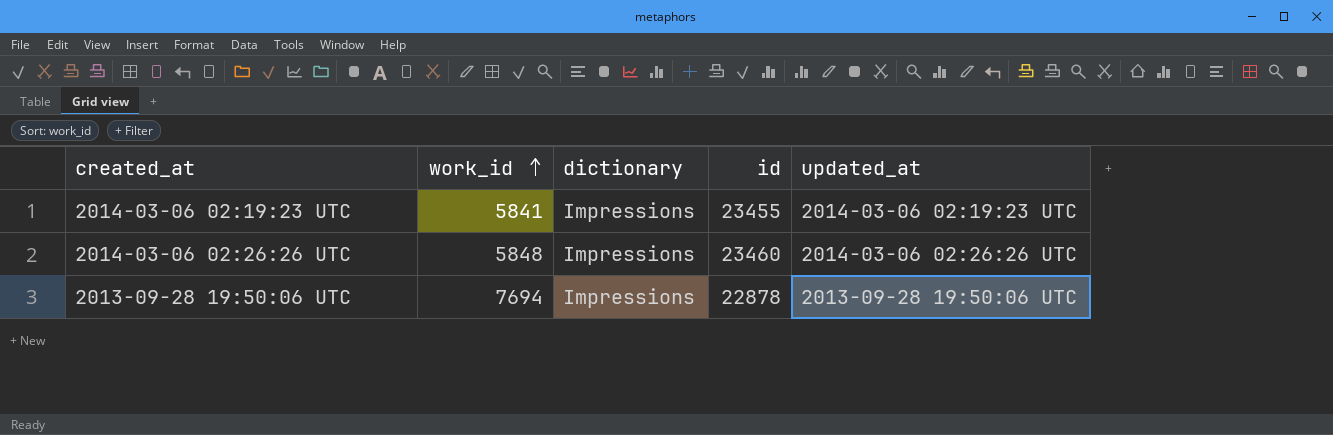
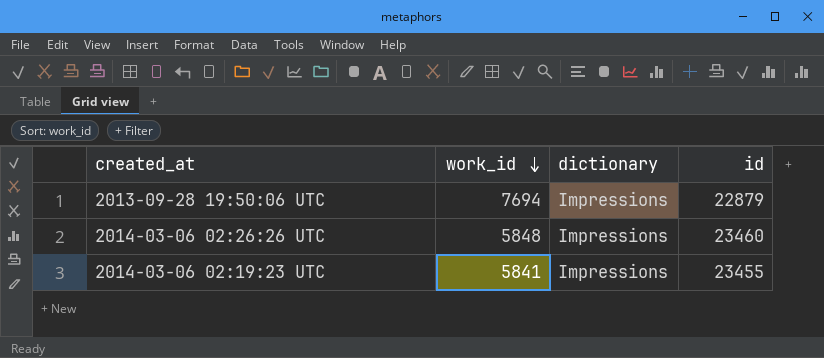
row order: work_id ascending -> work_id descending
column updated_at | position: 5 -> none
2013-09-28 19:50:06 UTC | id: 22878 -> 22879

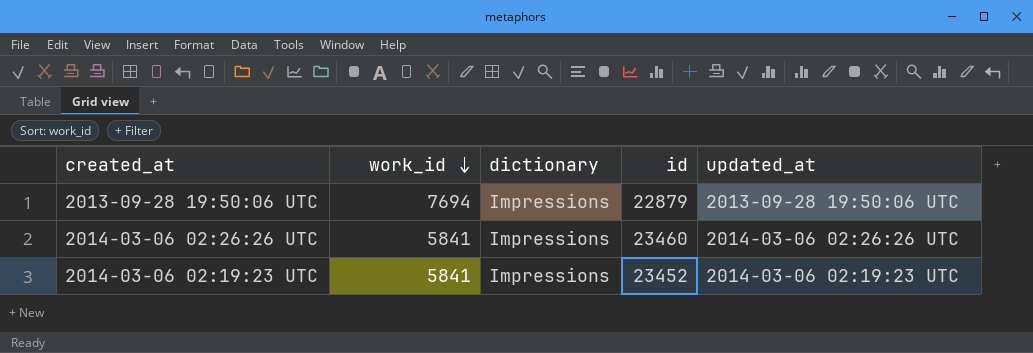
column updated_at | position: none -> 5
2014-03-06 02:26:26 UTC | work_id: 5848 -> 5841
2014-03-06 02:19:23 UTC | id: 23455 -> 23452

